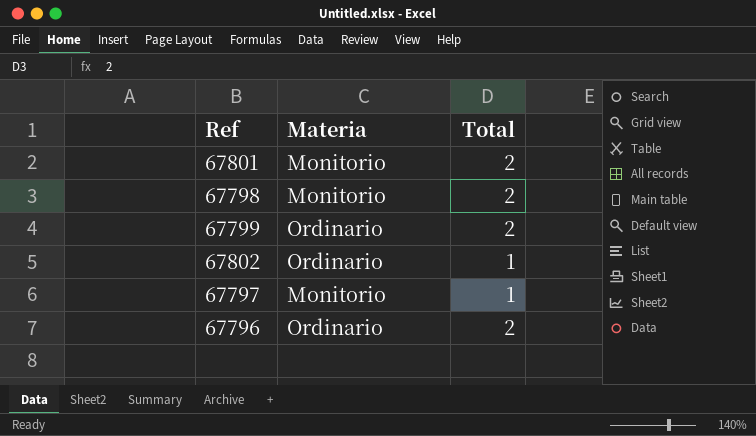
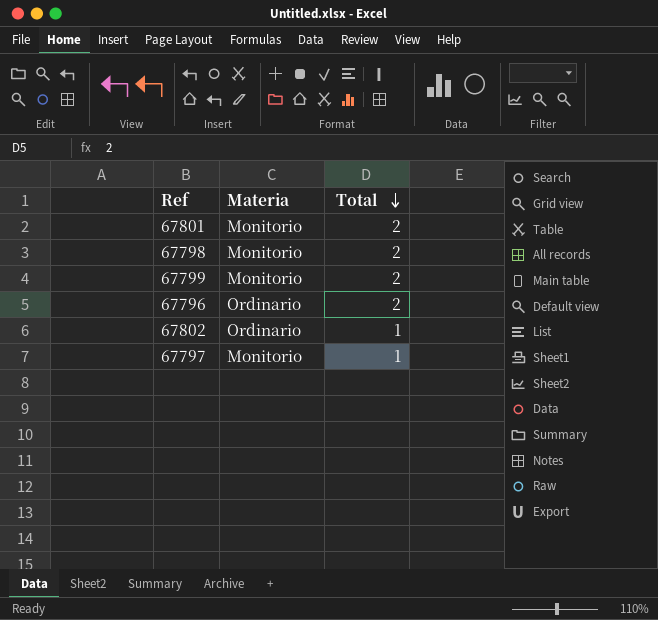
row order: none -> Total descending
67799 | Materia: Ordinario -> Monitorio

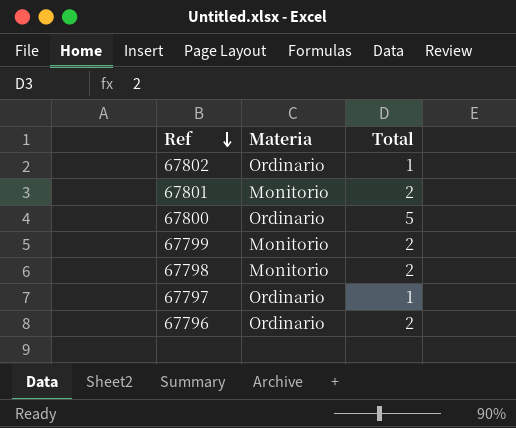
row order: Total descending -> Ref descending
row 67800: none -> Ordinario | 5
67797 | Materia: Monitorio -> Ordinario

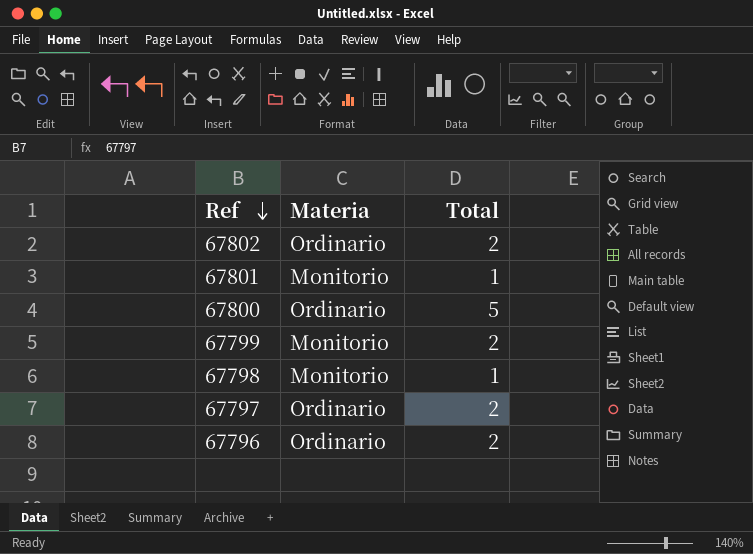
67802 | Total: 1 -> 2
67801 | Total: 2 -> 1
67798 | Total: 2 -> 1
67797 | Total: 1 -> 2

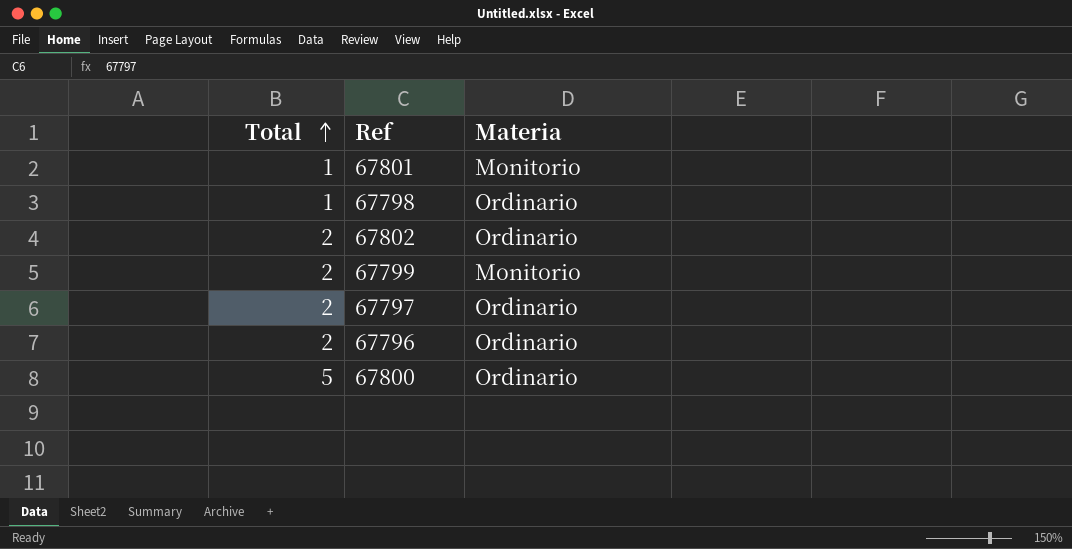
row order: Ref descending -> Total ascending
column Total | position: 3 -> 1
67798 | Materia: Monitorio -> Ordinario

